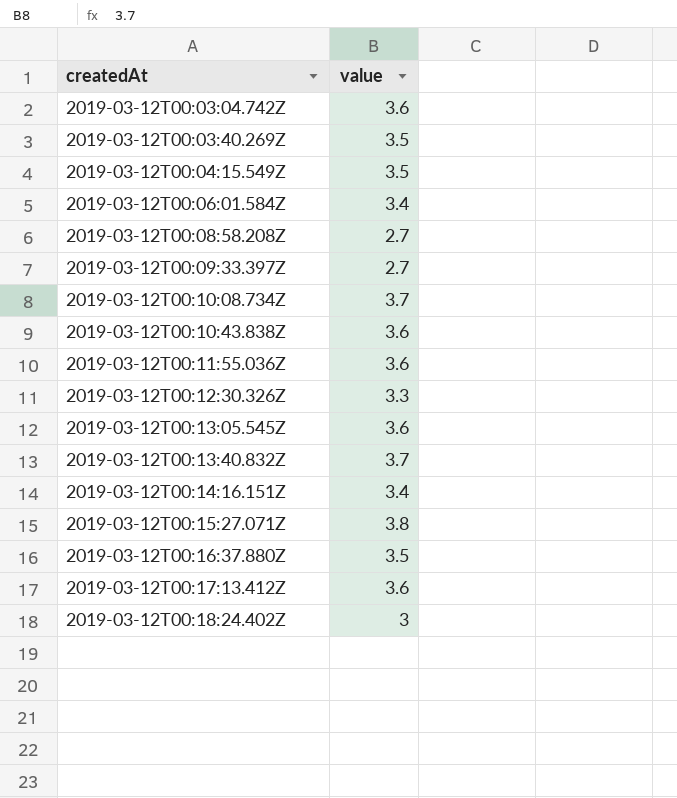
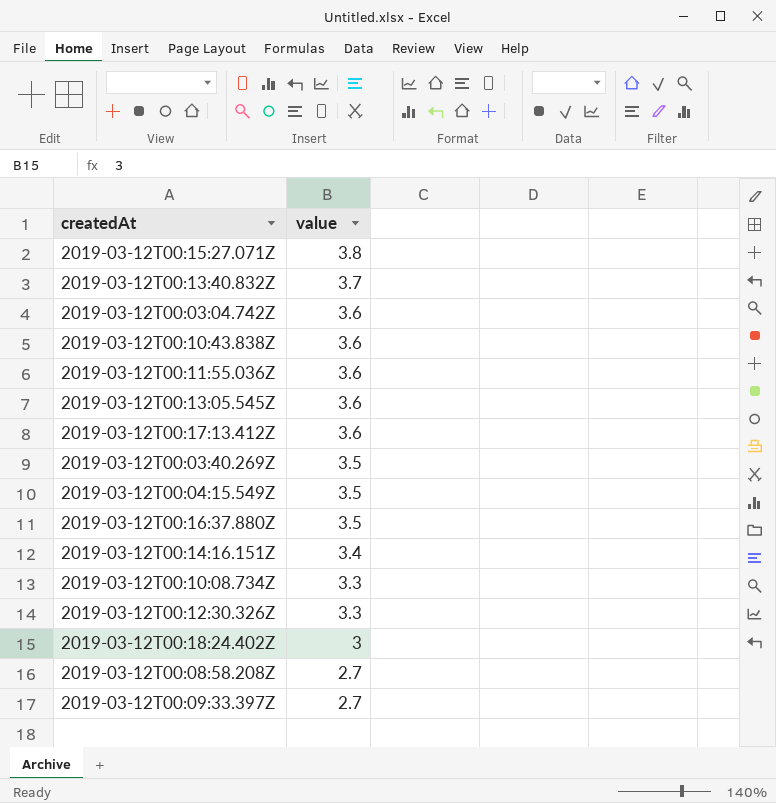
row order: createdAt ascending -> value descending
row 2019-03-12T00:06:01.584Z: 3.4 -> none
2019-03-12T00:10:08.734Z | value: 3.7 -> 3.3

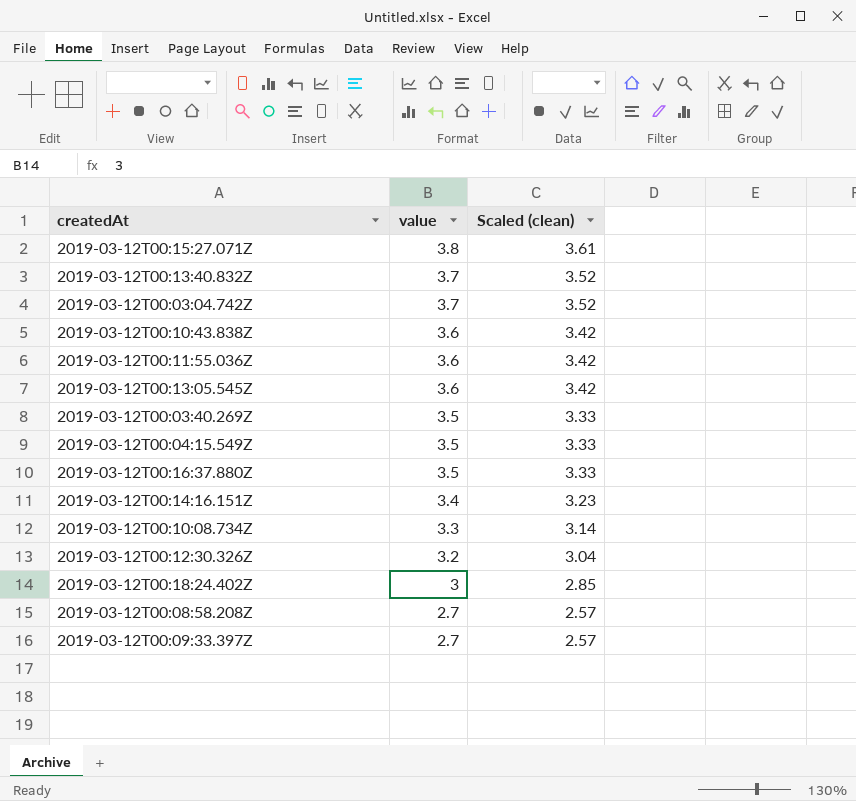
column Scaled (clean) | formula: none -> [value] * 0.95
row 2019-03-12T00:17:13.412Z: 3.6 -> none
2019-03-12T00:03:04.742Z | value: 3.6 -> 3.7
2019-03-12T00:12:30.326Z | value: 3.3 -> 3.2

